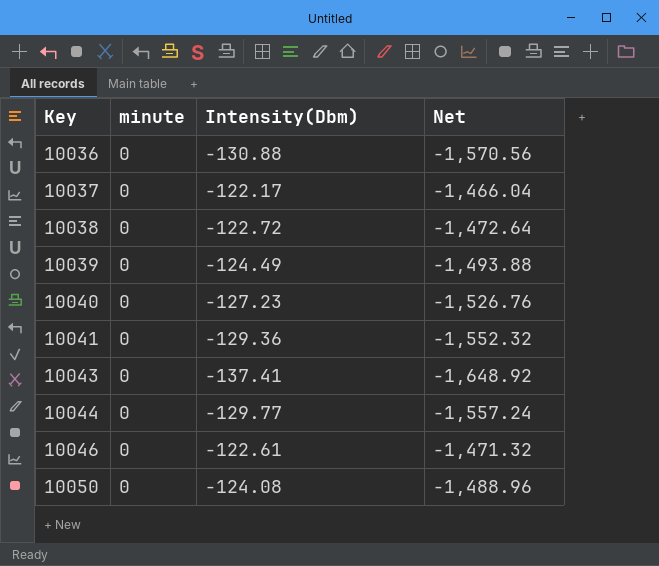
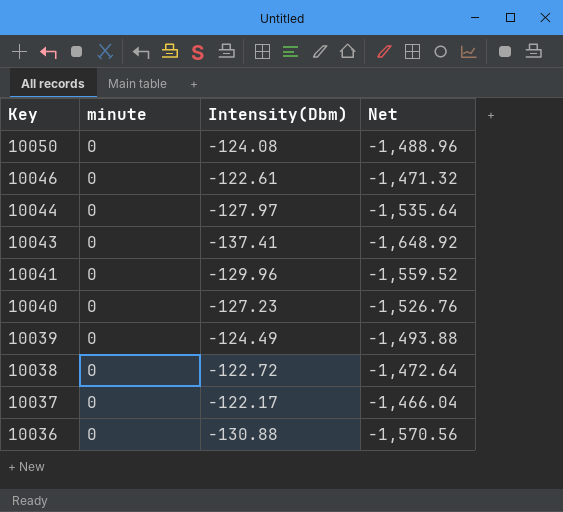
row order: Key ascending -> Key descending
10044 | Intensity(Dbm): -129.77 -> -127.97
10044 | Net: -1,557.24 -> -1,535.64
10041 | Intensity(Dbm): -129.36 -> -129.96
10041 | Net: -1,552.32 -> -1,559.52

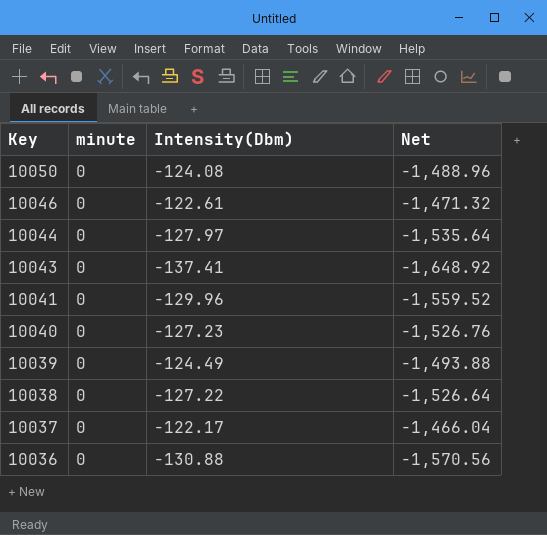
10038 | Intensity(Dbm): -122.72 -> -127.22
10038 | Net: -1,472.64 -> -1,526.64

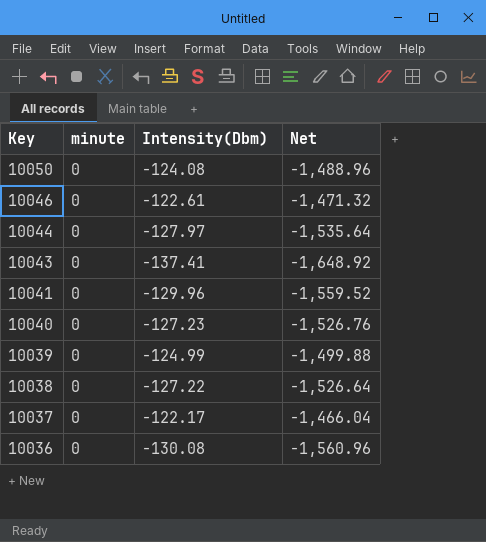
10039 | Intensity(Dbm): -124.49 -> -124.99
10039 | Net: -1,493.88 -> -1,499.88
10036 | Intensity(Dbm): -130.88 -> -130.08
10036 | Net: -1,570.56 -> -1,560.96

